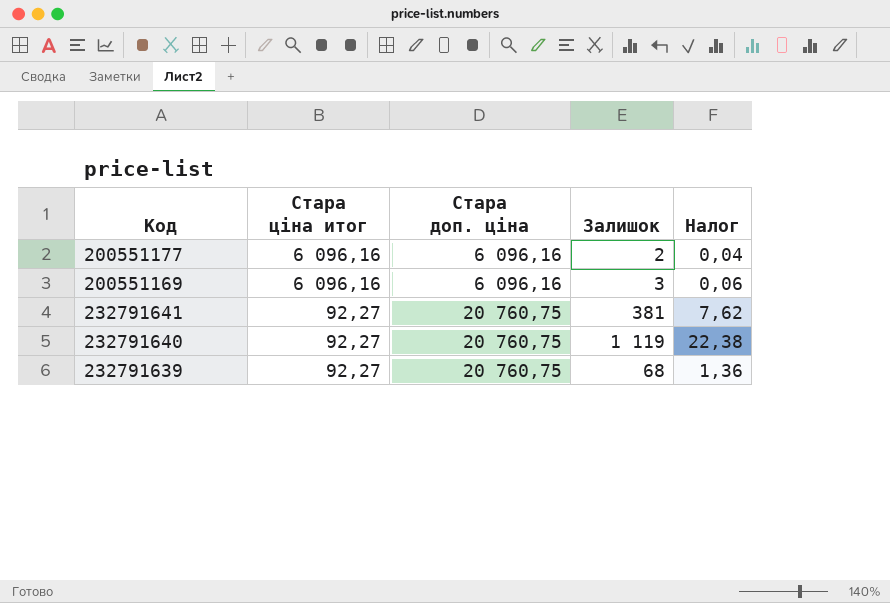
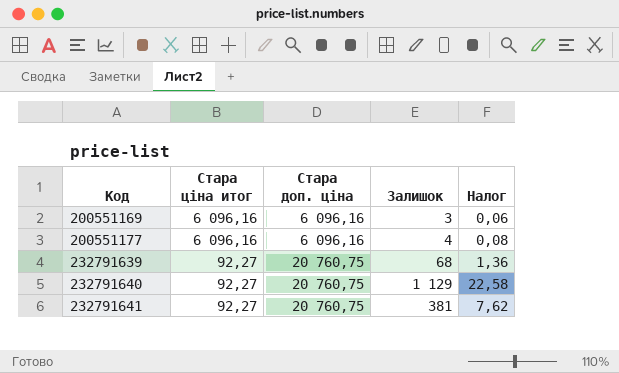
row order: Стара ціна итог descending -> Код ascending
200551177 | Залишок: 2 -> 4
200551177 | Налог: 0,04 -> 0,08
232791640 | Залишок: 1 119 -> 1 129
232791640 | Налог: 22,38 -> 22,58

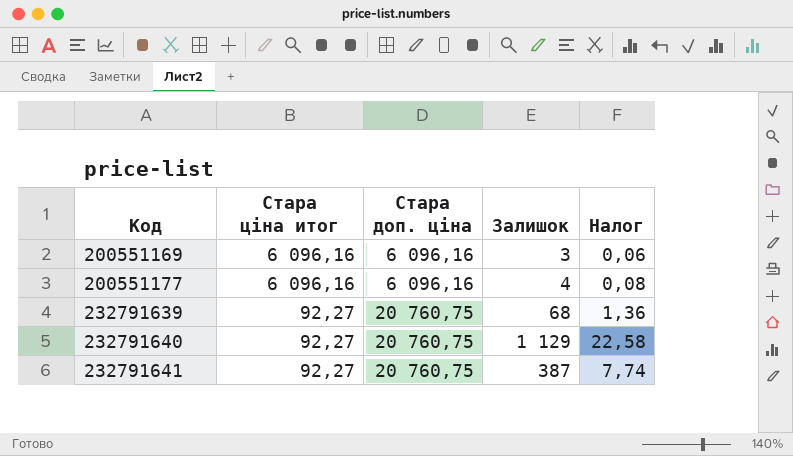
232791641 | Залишок: 381 -> 387
232791641 | Налог: 7,62 -> 7,74

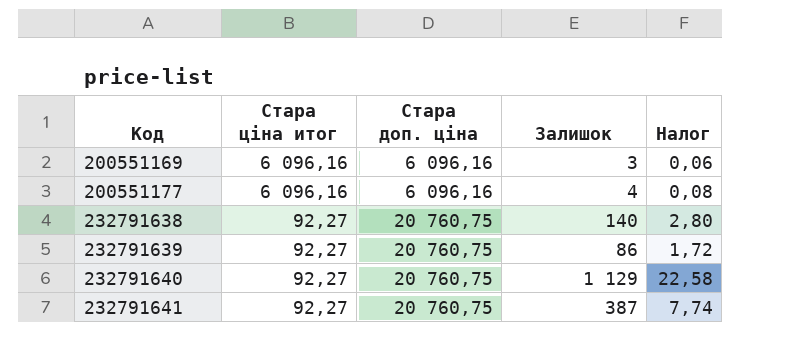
row 232791638: none -> 92,27 | 20 760,75 | 140 | 2,80
232791639 | Залишок: 68 -> 86
232791639 | Налог: 1,36 -> 1,72

